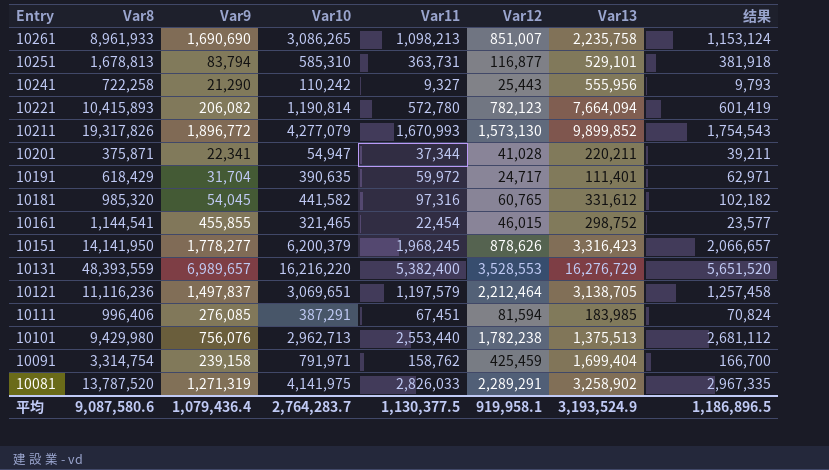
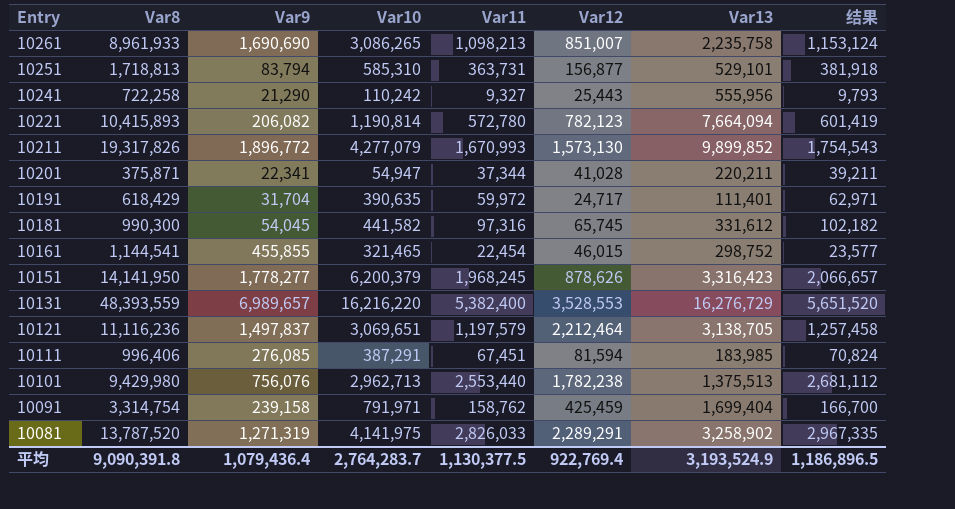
10251 | Var8: 1,678,813 -> 1,718,813
10251 | Var12: 116,877 -> 156,877
10181 | Var8: 985,320 -> 990,300
10181 | Var12: 60,765 -> 65,745
平均 | Var8: 9,087,580.6 -> 9,090,391.8
平均 | Var12: 919,958.1 -> 922,769.4

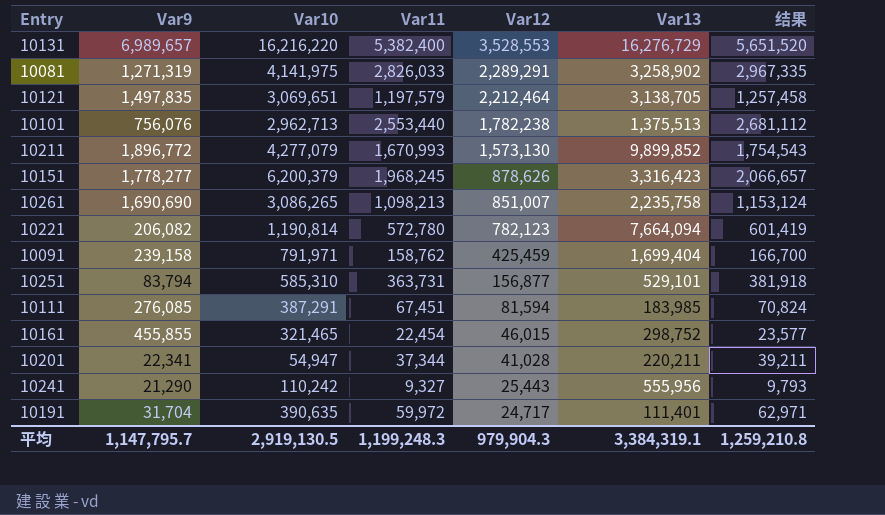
row order: Entry descending -> Var12 descending
column Var8 | formula: [Var9] + [Var10] + [Var11] + [Var12] + [Var13] -> none
row 10181: 990,300 | 54,045 | 441,582 | 97,316 | 65,745 | 331,612 | 102,182 -> none
10121 | Var9: 1,497,837 -> 1,497,835
平均 | Var9: 1,079,436.4 -> 1,147,795.7
平均 | Var10: 2,764,283.7 -> 2,919,130.5
平均 | Var11: 1,130,377.5 -> 1,199,248.3
平均 | Var12: 922,769.4 -> 979,904.3
平均 | Var13: 3,193,524.9 -> 3,384,319.1
平均 | 结果: 1,186,896.5 -> 1,259,210.8

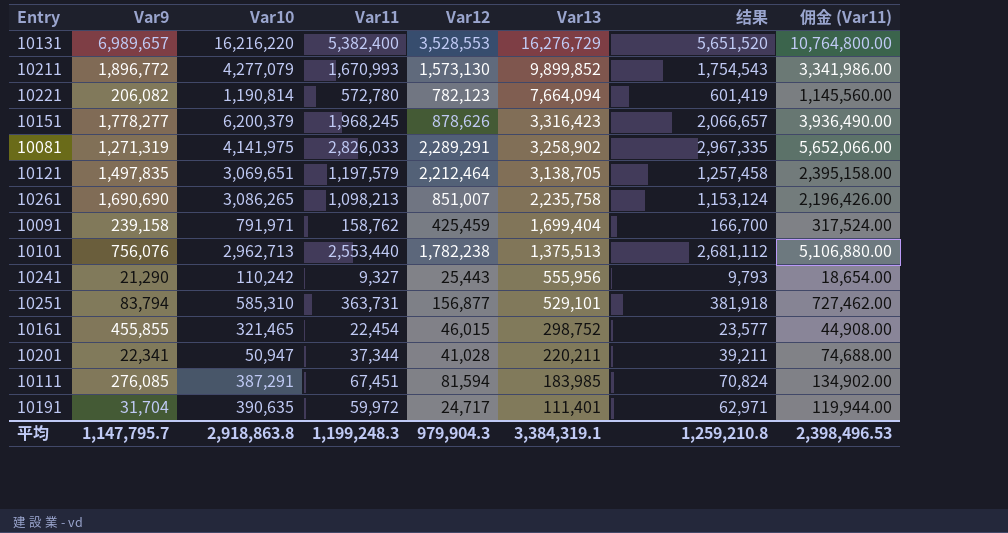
row order: Var12 descending -> Var13 descending
column 佣金 (Var11) | formula: none -> [Var11] * 2
10201 | Var10: 54,947 -> 50,947
平均 | Var10: 2,919,130.5 -> 2,918,863.8

